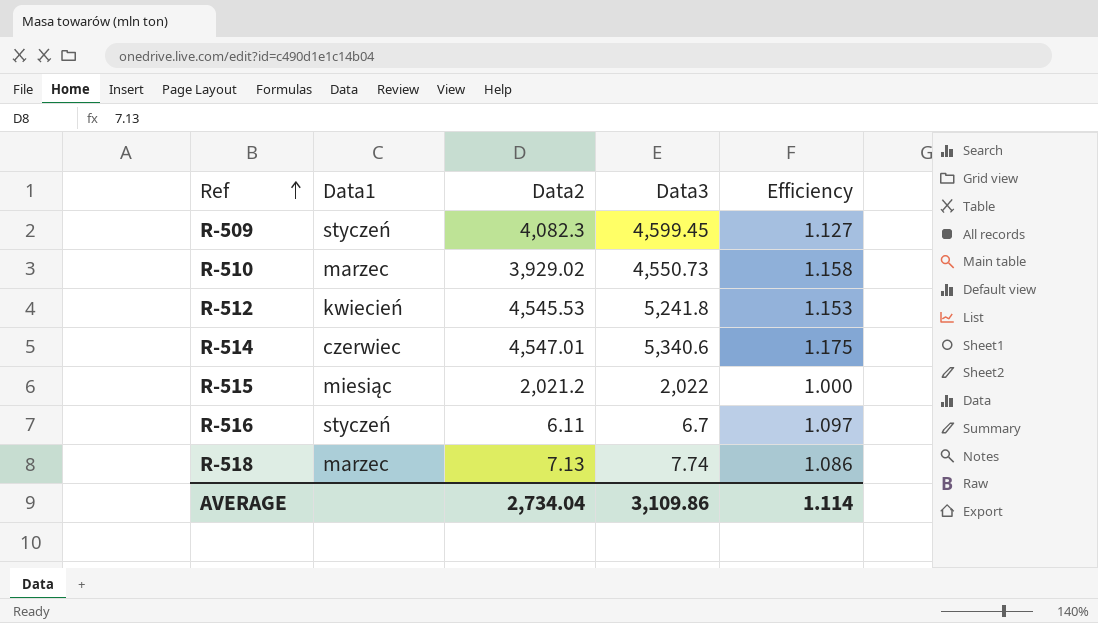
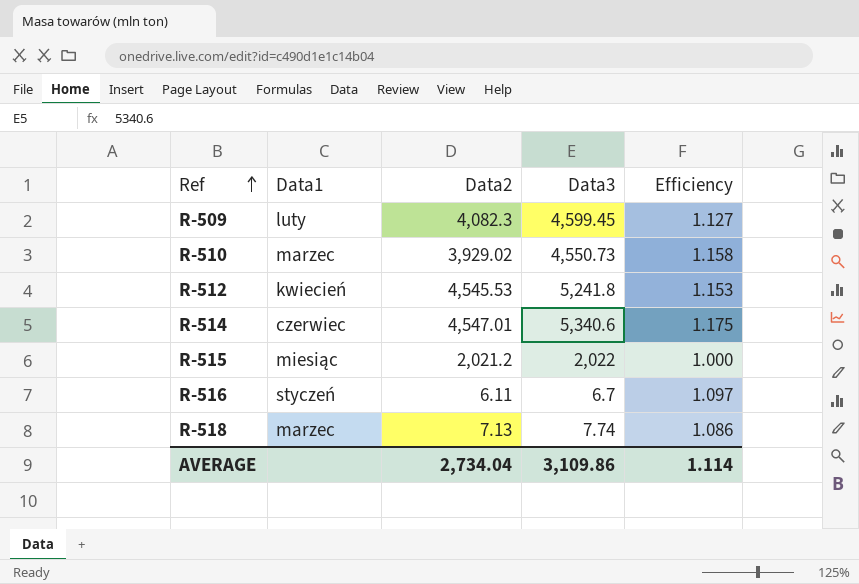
R-509 | Data1: styczeń -> luty

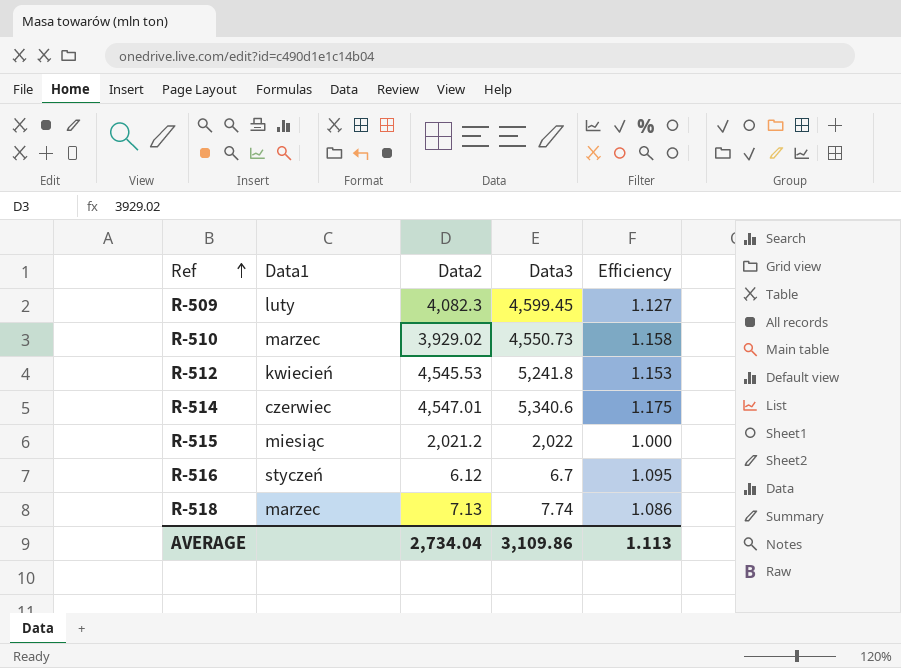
R-516 | Data2: 6.11 -> 6.12
R-516 | Efficiency: 1.097 -> 1.095
AVERAGE | Efficiency: 1.114 -> 1.113

